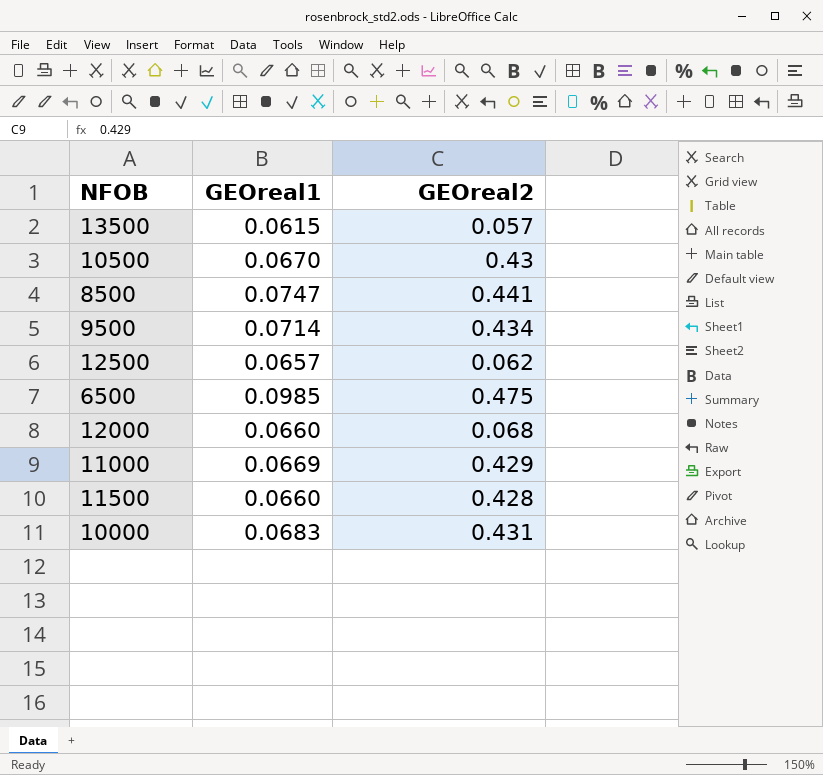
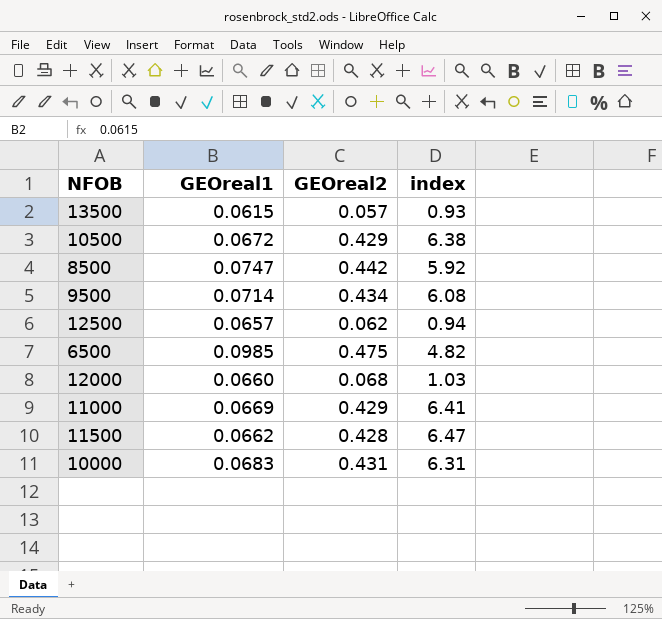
column index | formula: none -> [GEOreal2] / [GEOreal1]
10500 | GEOreal1: 0.0670 -> 0.0672
10500 | GEOreal2: 0.43 -> 0.429
8500 | GEOreal2: 0.441 -> 0.442
11500 | GEOreal1: 0.0660 -> 0.0662

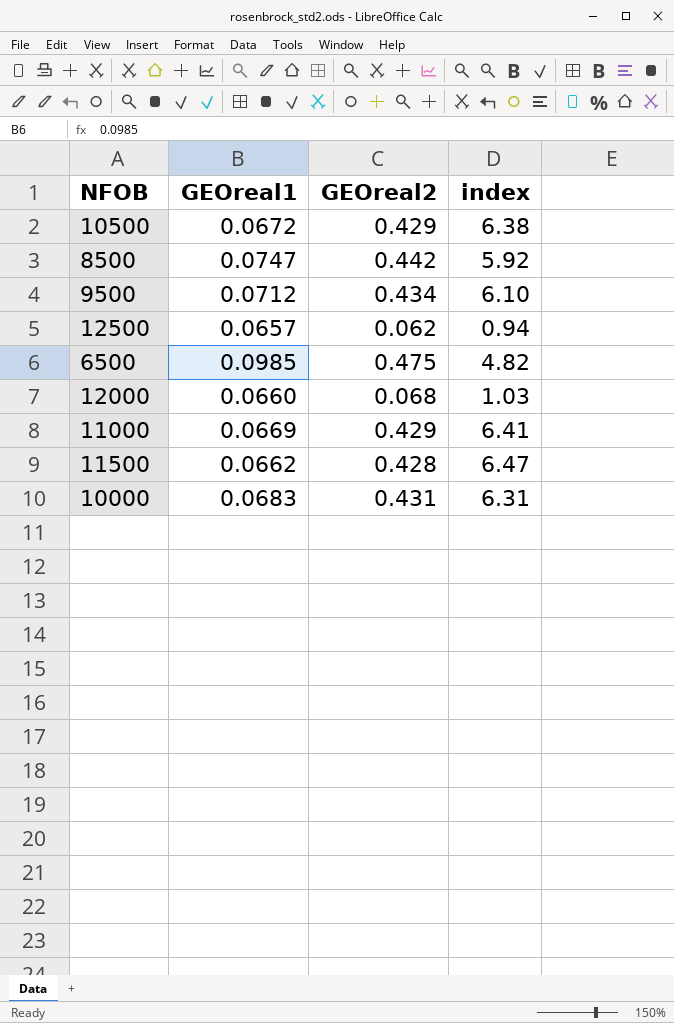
row 13500: 0.0615 | 0.057 | 0.93 -> none
9500 | GEOreal1: 0.0714 -> 0.0712
9500 | index: 6.08 -> 6.10

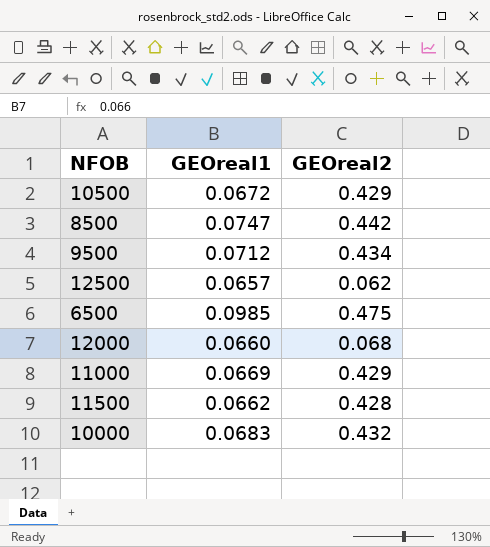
column index | formula: [GEOreal2] / [GEOreal1] -> none
10000 | GEOreal2: 0.431 -> 0.432

